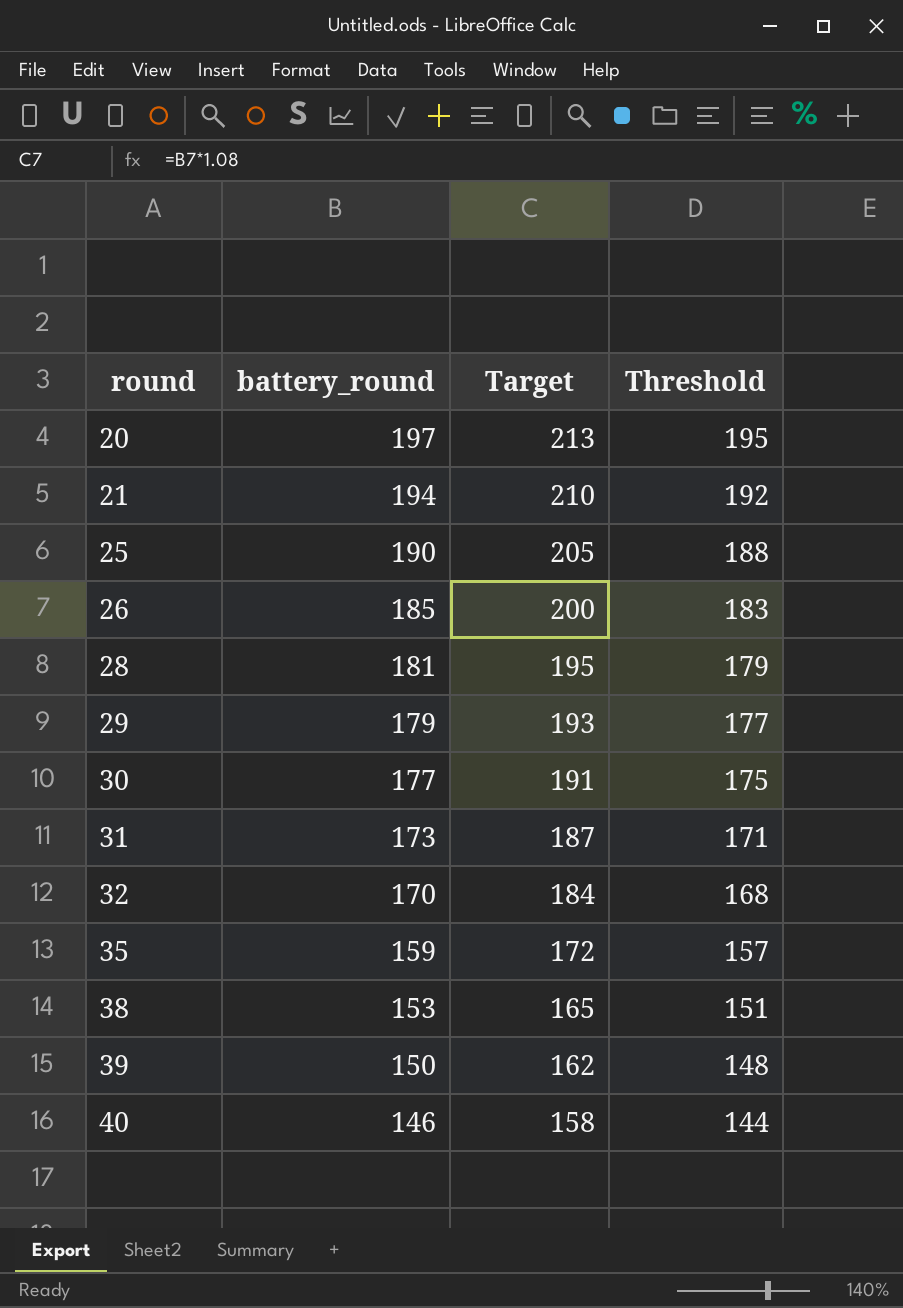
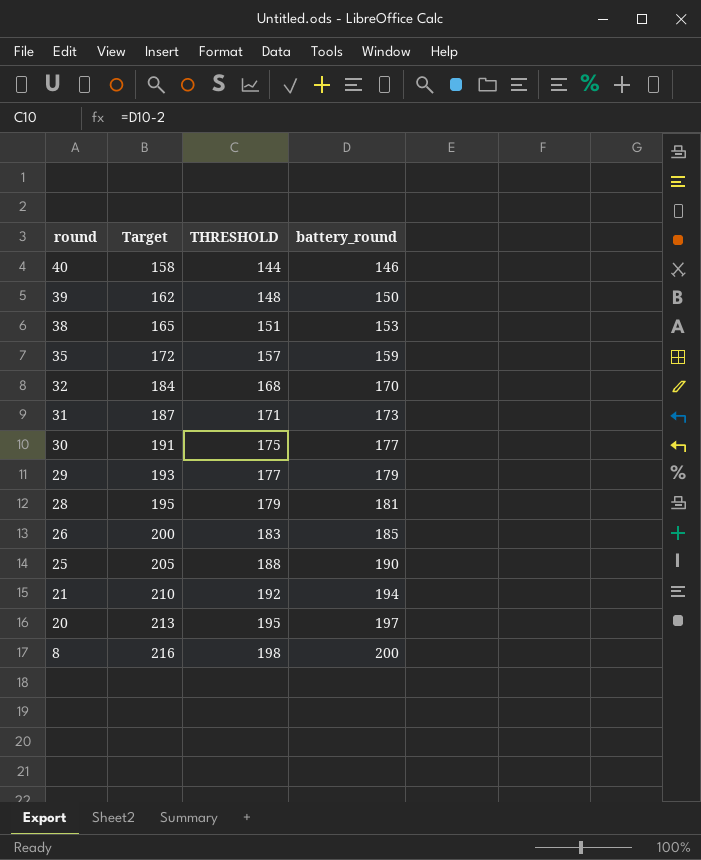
row order: round ascending -> round descending
column name: Threshold -> THRESHOLD
column battery_round | position: 2 -> 4
row 8: none -> 216 | 198 | 200

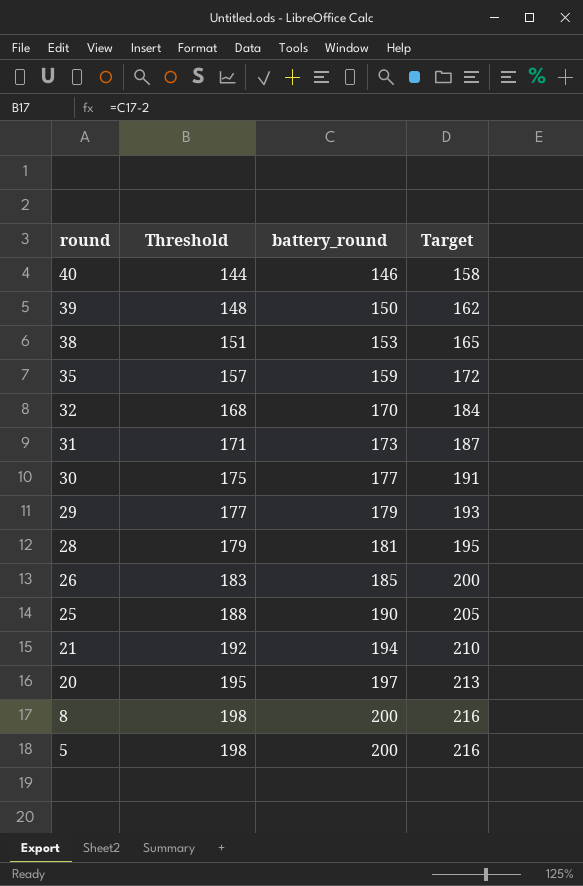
column name: THRESHOLD -> Threshold
column Target | position: 2 -> 4
row 5: none -> 198 | 200 | 216

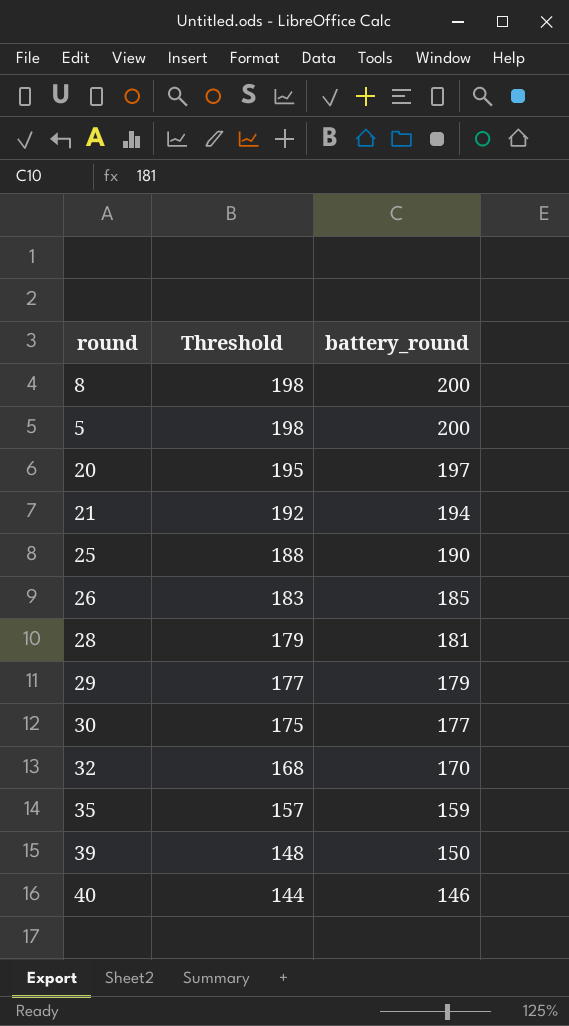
row order: round descending -> Threshold descending
column Target | formula: [battery_round] * 1.08 -> none
row 38: 151 | 153 | 165 -> none
row 31: 171 | 173 | 187 -> none

